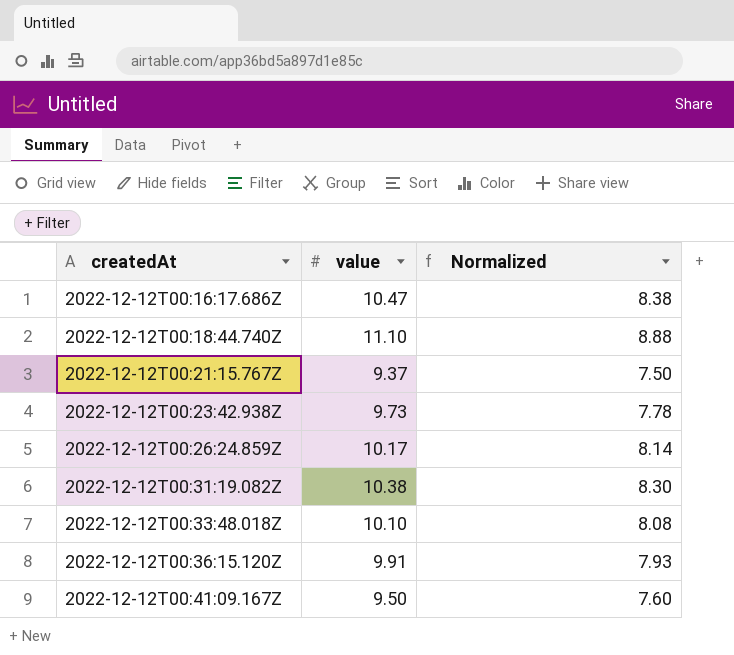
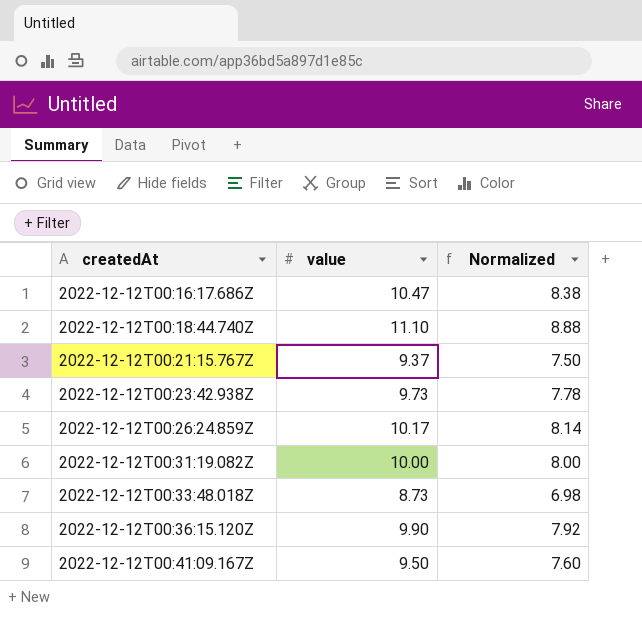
2022-12-12T00:31:19.082Z | value: 10.38 -> 10.00
2022-12-12T00:31:19.082Z | Normalized: 8.30 -> 8.00
2022-12-12T00:33:48.018Z | value: 10.10 -> 8.73
2022-12-12T00:33:48.018Z | Normalized: 8.08 -> 6.98
2022-12-12T00:36:15.120Z | value: 9.91 -> 9.90
2022-12-12T00:36:15.120Z | Normalized: 7.93 -> 7.92

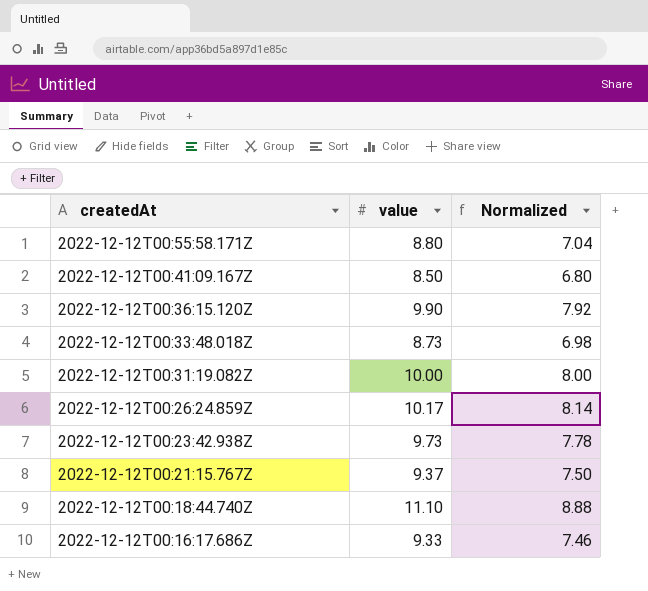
row order: createdAt ascending -> createdAt descending
row 2022-12-12T00:55:58.171Z: none -> 8.80 | 7.04
2022-12-12T00:41:09.167Z | value: 9.50 -> 8.50
2022-12-12T00:41:09.167Z | Normalized: 7.60 -> 6.80
2022-12-12T00:16:17.686Z | value: 10.47 -> 9.33
2022-12-12T00:16:17.686Z | Normalized: 8.38 -> 7.46

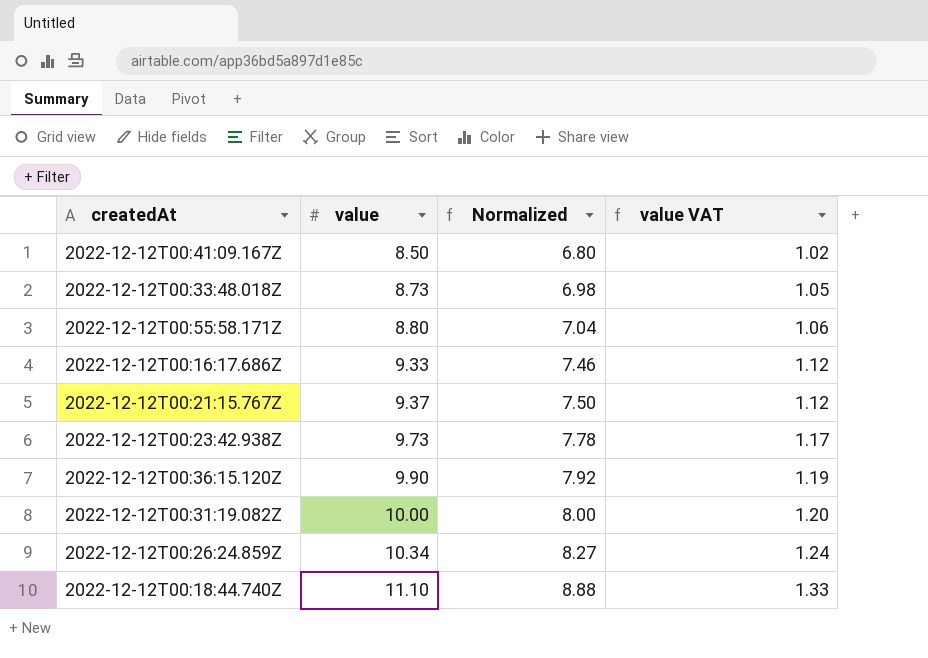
row order: createdAt descending -> value ascending
column value VAT | formula: none -> [value] * 0.12
2022-12-12T00:26:24.859Z | value: 10.17 -> 10.34
2022-12-12T00:26:24.859Z | Normalized: 8.14 -> 8.27

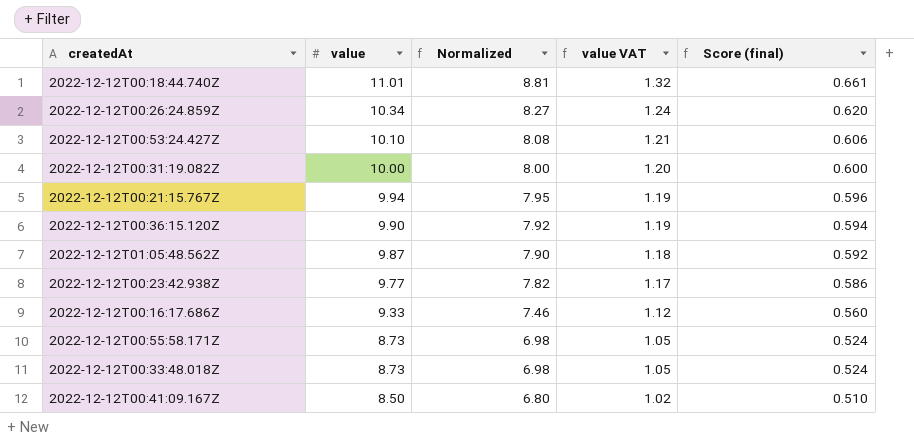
row order: value ascending -> value descending
column Score (final) | formula: none -> [value] * 0.06
2022-12-12T00:18:44.740Z | value: 11.10 -> 11.01
2022-12-12T00:18:44.740Z | Normalized: 8.88 -> 8.81
2022-12-12T00:18:44.740Z | value VAT: 1.33 -> 1.32
row 2022-12-12T00:53:24.427Z: none -> 10.10 | 8.08 | 1.21 | 0.606
2022-12-12T00:21:15.767Z | value: 9.37 -> 9.94
2022-12-12T00:21:15.767Z | Normalized: 7.50 -> 7.95
2022-12-12T00:21:15.767Z | value VAT: 1.12 -> 1.19
row 2022-12-12T01:05:48.562Z: none -> 9.87 | 7.90 | 1.18 | 0.592
2022-12-12T00:23:42.938Z | value: 9.73 -> 9.77
2022-12-12T00:23:42.938Z | Normalized: 7.78 -> 7.82
2022-12-12T00:55:58.171Z | value: 8.80 -> 8.73
2022-12-12T00:55:58.171Z | Normalized: 7.04 -> 6.98
2022-12-12T00:55:58.171Z | value VAT: 1.06 -> 1.05

